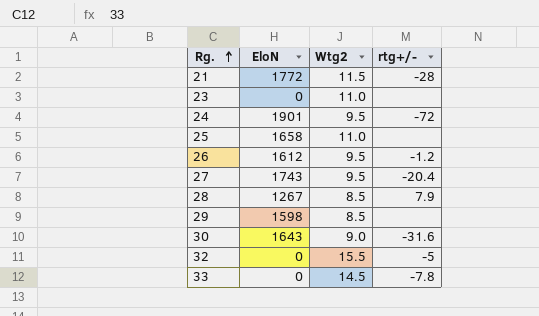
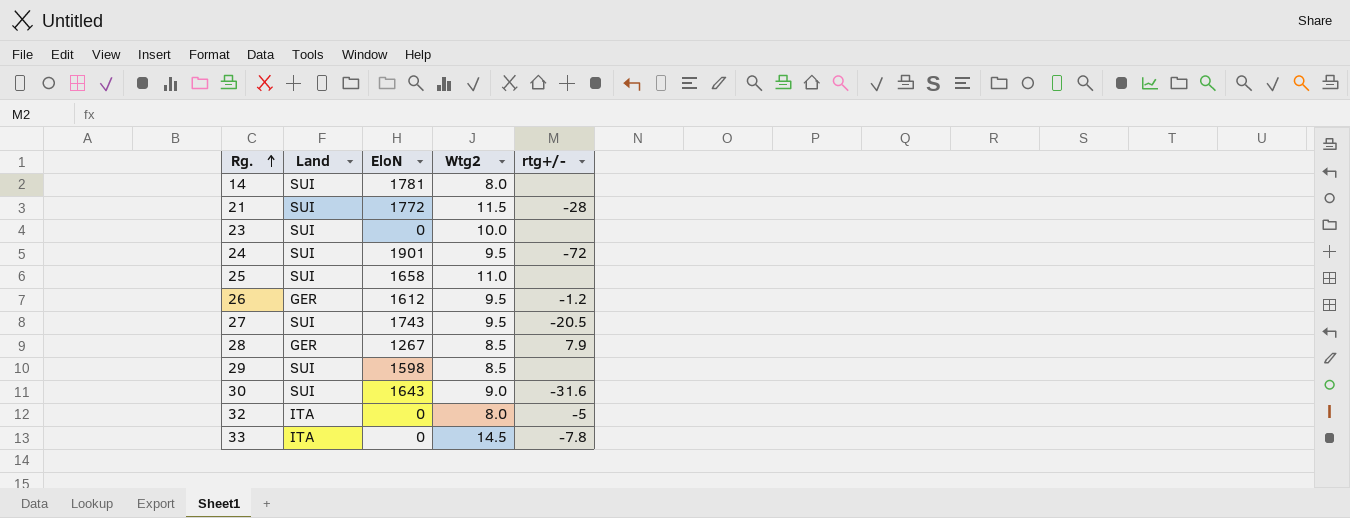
column Land | position: none -> 2
row 14: none -> SUI | 1781 | 8.0 | none
23 | Wtg2: 11.0 -> 10.0
27 | rtg+/-: -20.4 -> -20.5
32 | Wtg2: 15.5 -> 8.0

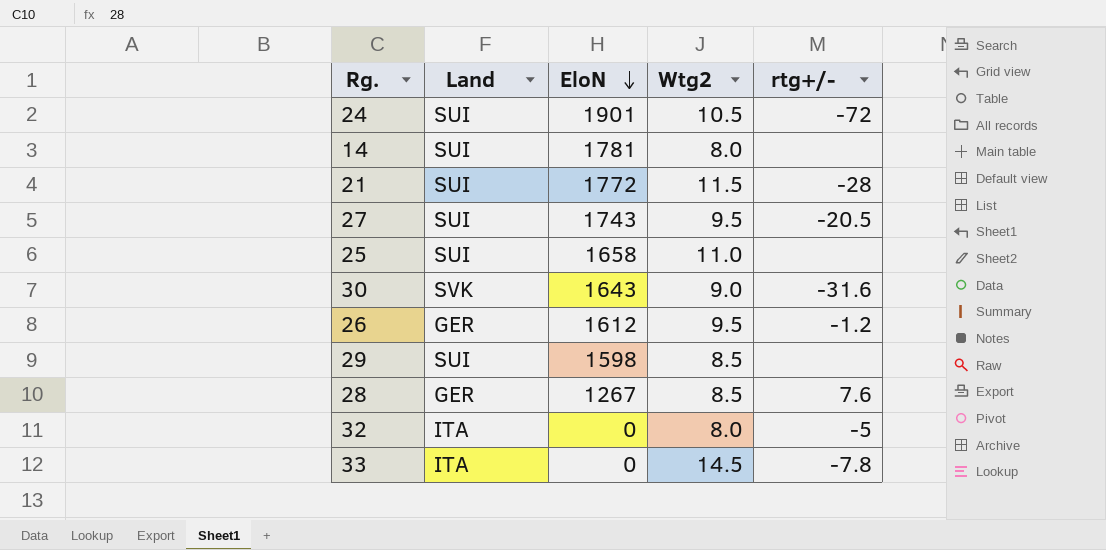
row order: Rg. ascending -> EloN descending
row 23: SUI | 0 | 10.0 | none -> none
24 | Wtg2: 9.5 -> 10.5
30 | Land: SUI -> SVK
28 | rtg+/-: 7.9 -> 7.6

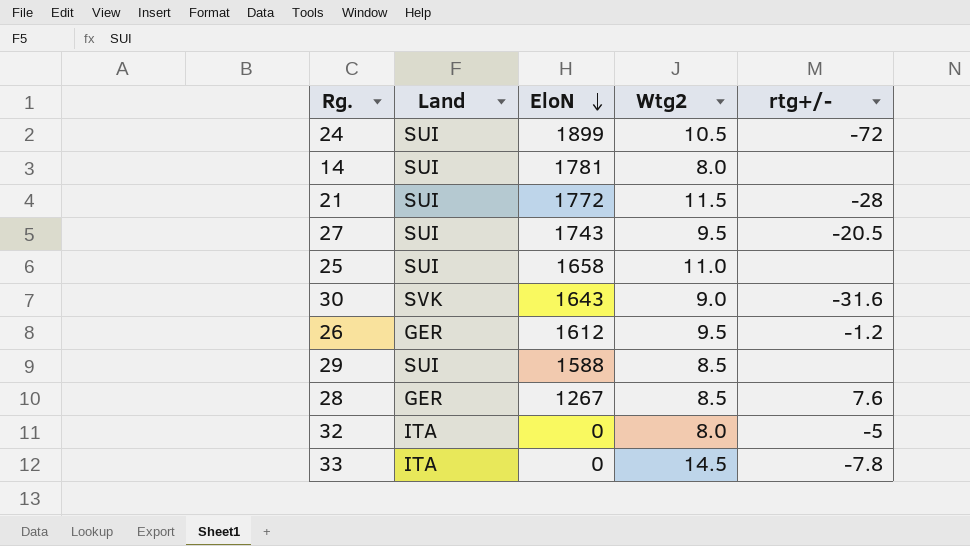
24 | EloN: 1901 -> 1899
29 | EloN: 1598 -> 1588

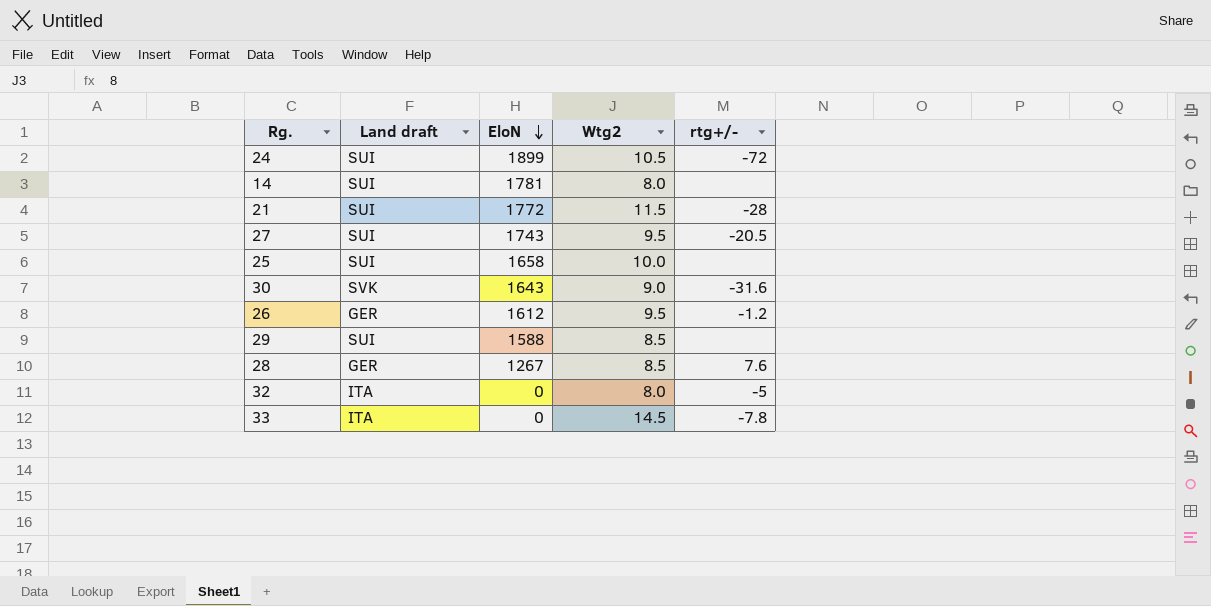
column name: Land -> Land draft
25 | Wtg2: 11.0 -> 10.0

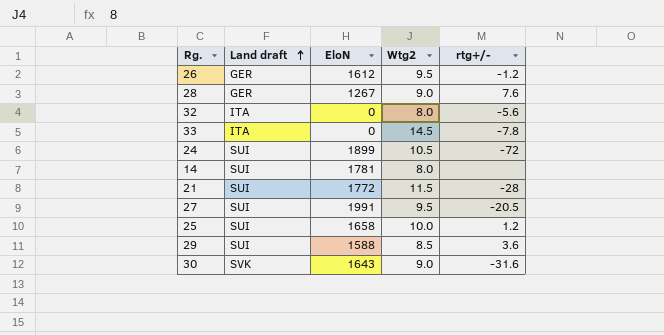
row order: EloN descending -> Land draft ascending
28 | Wtg2: 8.5 -> 9.0
32 | rtg+/-: -5 -> -5.6
27 | EloN: 1743 -> 1991
25 | rtg+/-: none -> 1.2
29 | rtg+/-: none -> 3.6

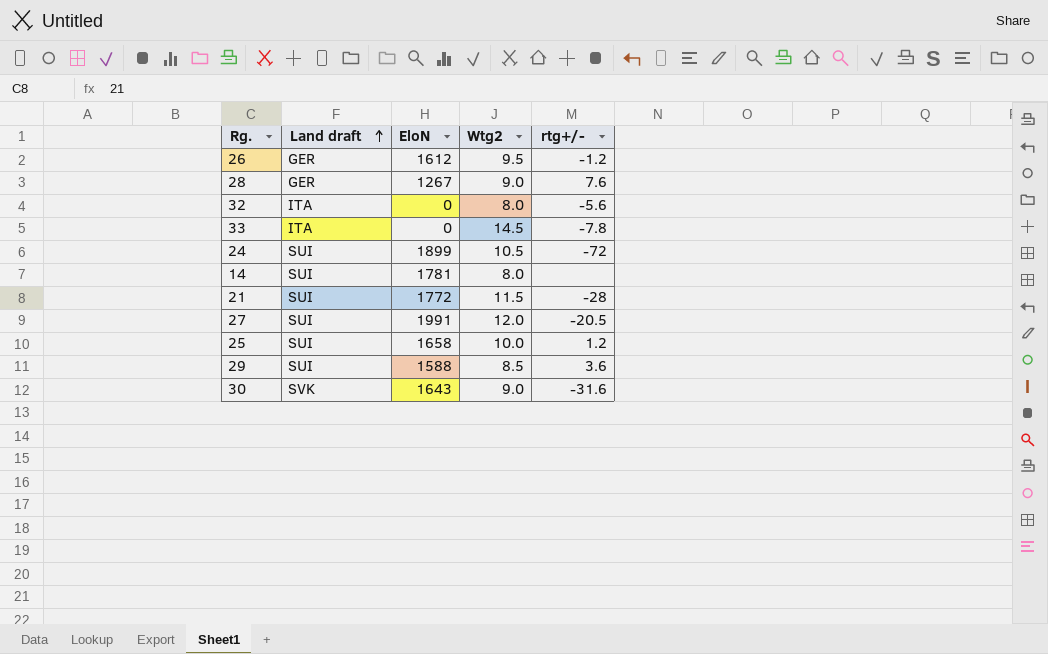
27 | Wtg2: 9.5 -> 12.0

